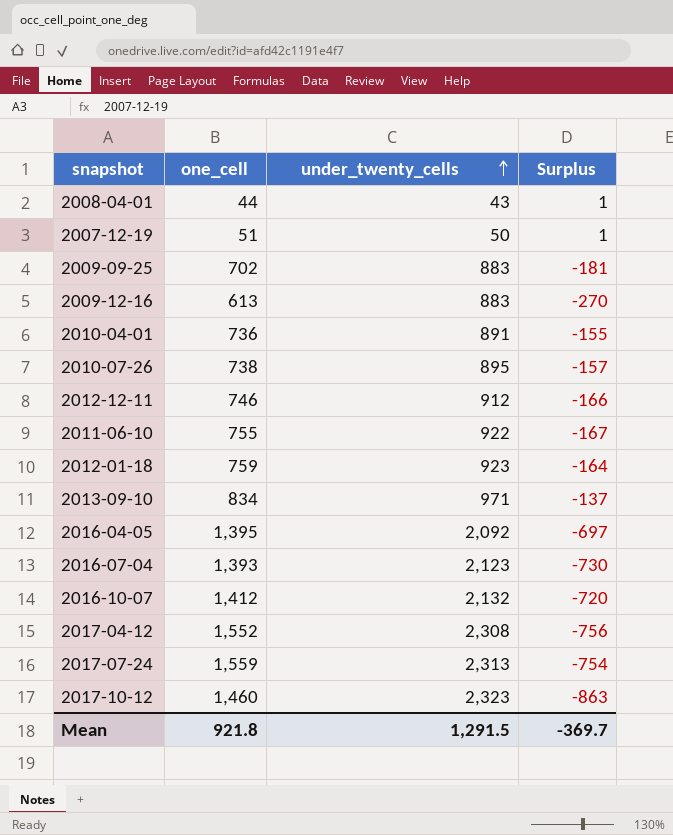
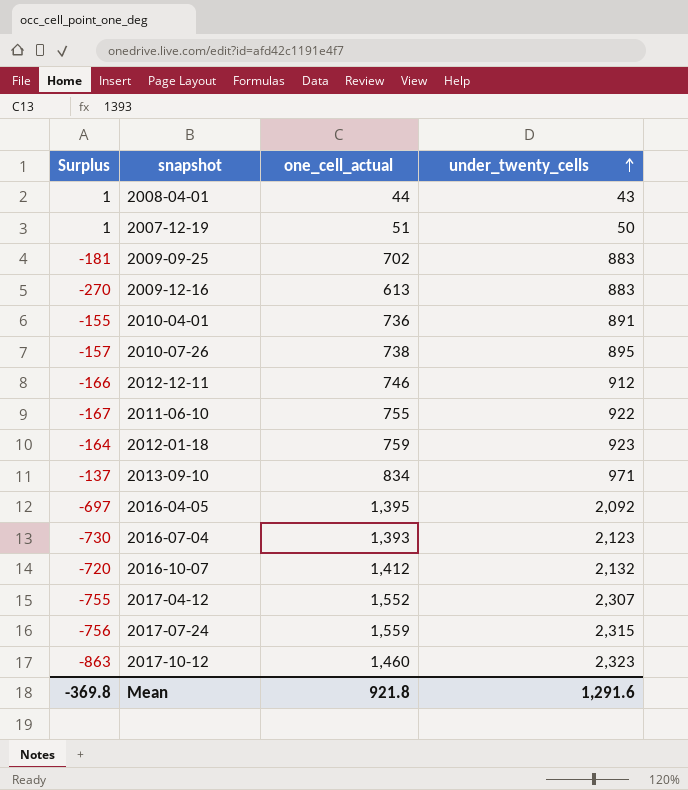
column Surplus | position: 4 -> 1
column name: one_cell -> one_cell_actual
2017-04-12 | Surplus: -756 -> -755
2017-04-12 | under_twenty_cells: 2,308 -> 2,307
2017-07-24 | Surplus: -754 -> -756
2017-07-24 | under_twenty_cells: 2,313 -> 2,315
Mean | Surplus: -369.7 -> -369.8
Mean | under_twenty_cells: 1,291.5 -> 1,291.6

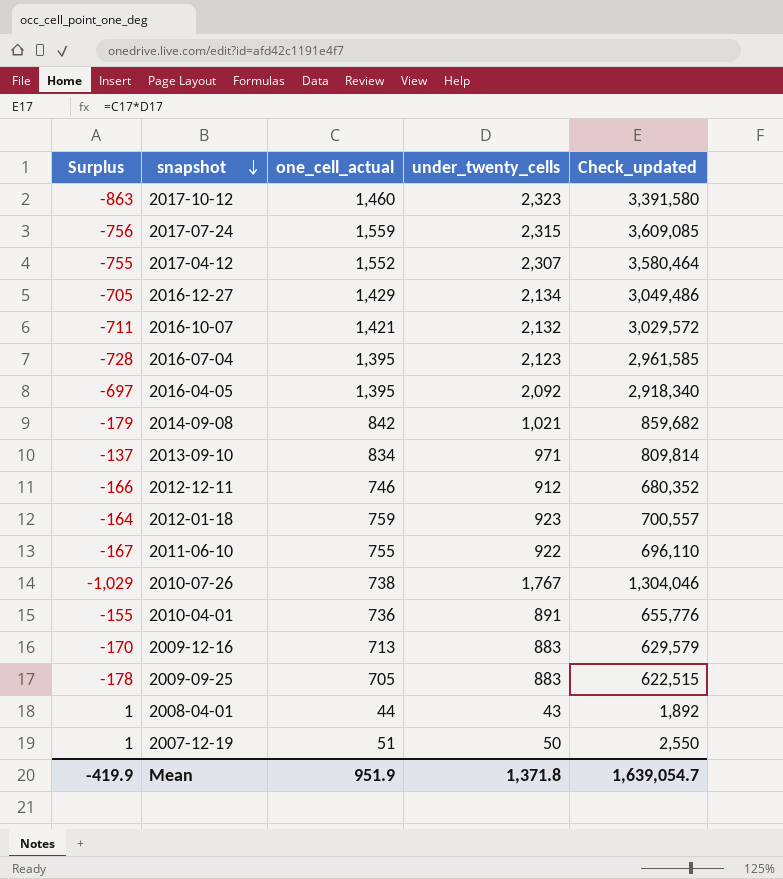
row order: under_twenty_cells ascending -> snapshot descending
column Check_updated | formula: none -> [one_cell_actual] * [under_twenty_cells]
row 2016-12-27: none -> -705 | 1,429 | 2,134 | 3,049,486
2016-10-07 | Surplus: -720 -> -711
2016-10-07 | one_cell_actual: 1,412 -> 1,421
2016-07-04 | Surplus: -730 -> -728
2016-07-04 | one_cell_actual: 1,393 -> 1,395
row 2014-09-08: none -> -179 | 842 | 1,021 | 859,682
2010-07-26 | Surplus: -157 -> -1,029
2010-07-26 | under_twenty_cells: 895 -> 1,767
2009-12-16 | Surplus: -270 -> -170
2009-12-16 | one_cell_actual: 613 -> 713
2009-09-25 | Surplus: -181 -> -178
2009-09-25 | one_cell_actual: 702 -> 705
Mean | Surplus: -369.8 -> -419.9
Mean | one_cell_actual: 921.8 -> 951.9
Mean | under_twenty_cells: 1,291.6 -> 1,371.8

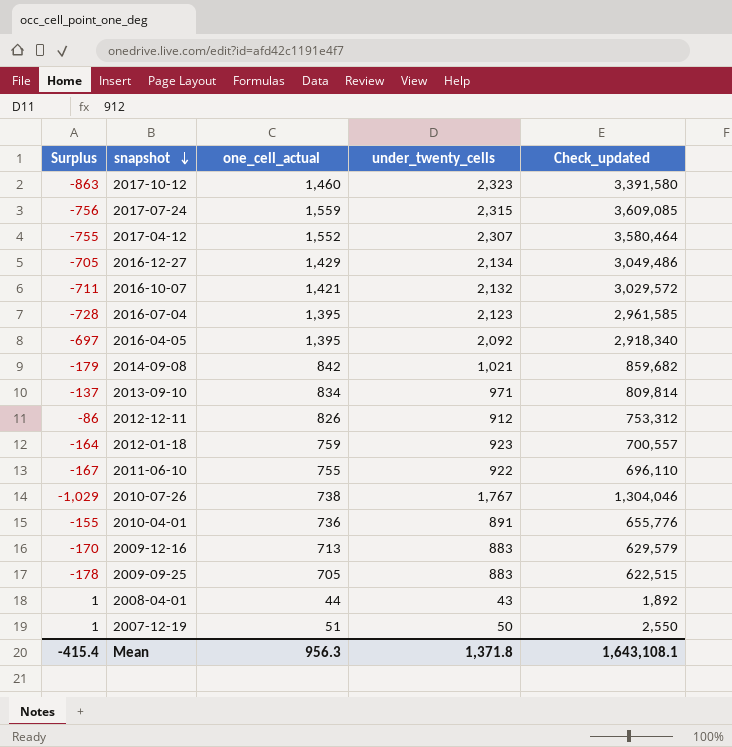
2012-12-11 | Surplus: -166 -> -86
2012-12-11 | one_cell_actual: 746 -> 826
2012-12-11 | Check_updated: 680,352 -> 753,312
Mean | Surplus: -419.9 -> -415.4
Mean | one_cell_actual: 951.9 -> 956.3
Mean | Check_updated: 1,639,054.7 -> 1,643,108.1

